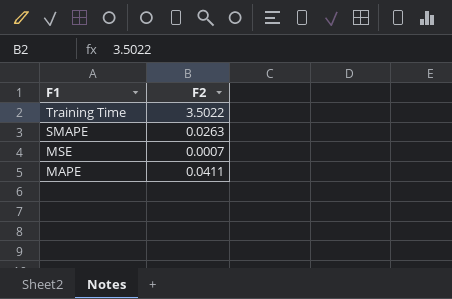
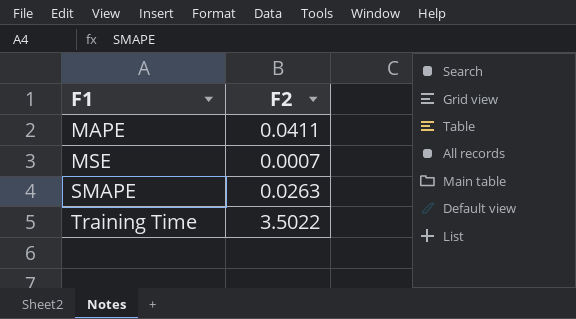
row order: F1 descending -> F1 ascending

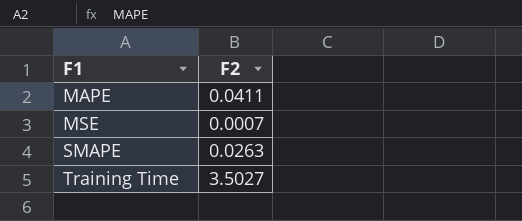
Training Time | F2: 3.5022 -> 3.5027

